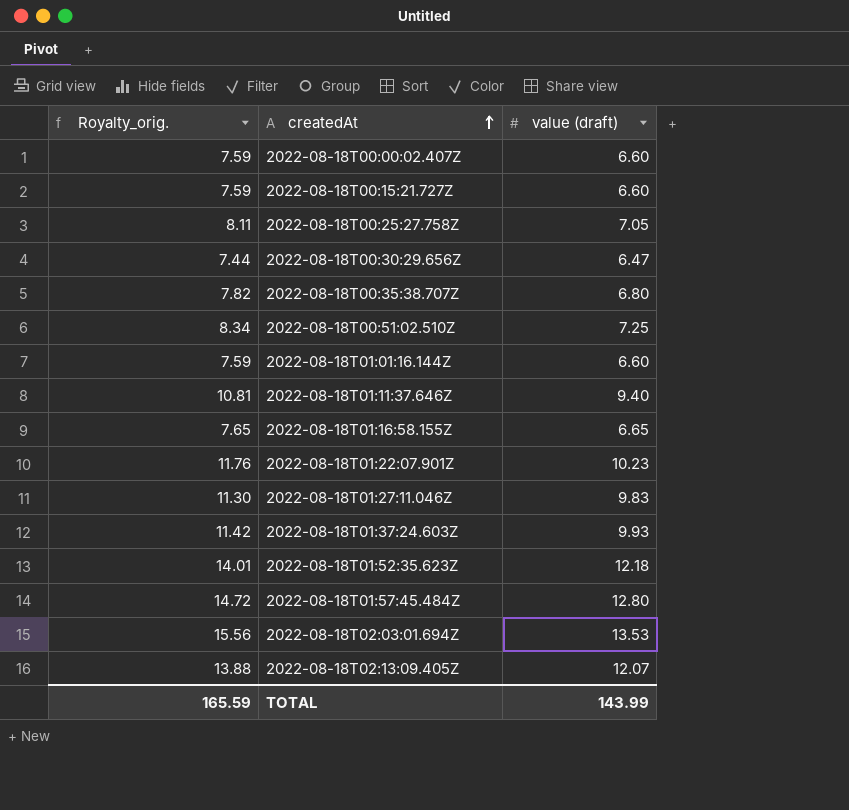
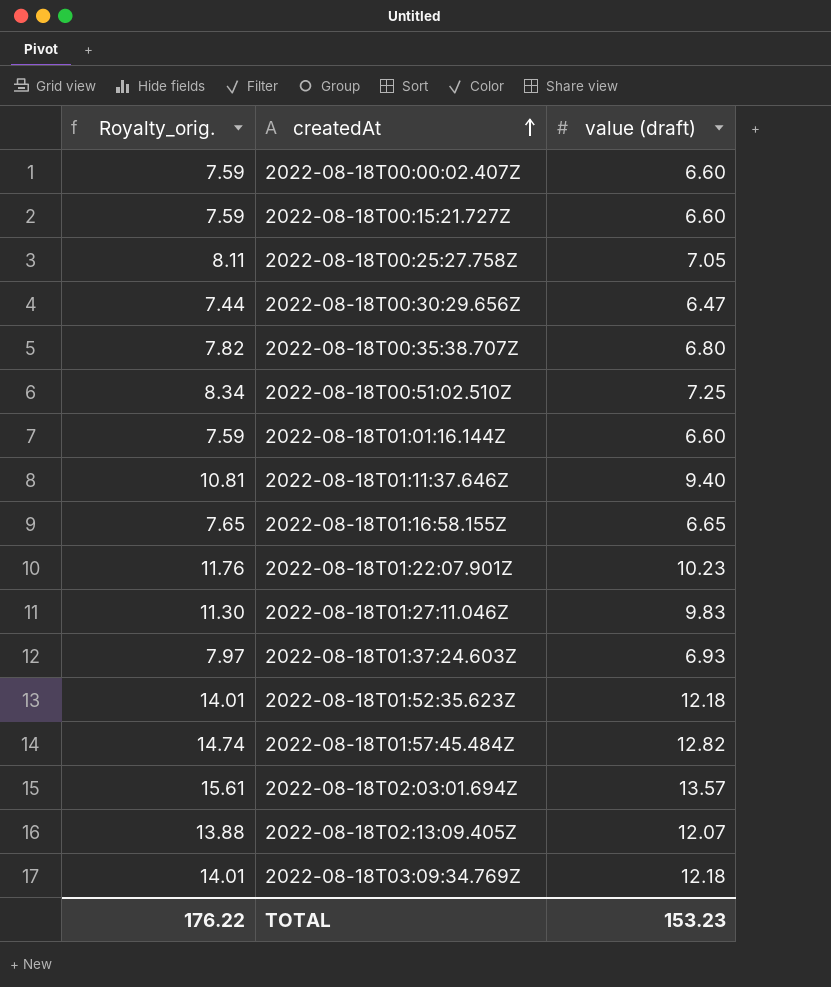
2022-08-18T01:37:24.603Z | Royalty_orig.: 11.42 -> 7.97
2022-08-18T01:37:24.603Z | value (draft): 9.93 -> 6.93
2022-08-18T01:57:45.484Z | Royalty_orig.: 14.72 -> 14.74
2022-08-18T01:57:45.484Z | value (draft): 12.80 -> 12.82
2022-08-18T02:03:01.694Z | Royalty_orig.: 15.56 -> 15.61
2022-08-18T02:03:01.694Z | value (draft): 13.53 -> 13.57
row 2022-08-18T03:09:34.769Z: none -> 14.01 | 12.18
TOTAL | Royalty_orig.: 165.59 -> 176.22
TOTAL | value (draft): 143.99 -> 153.23

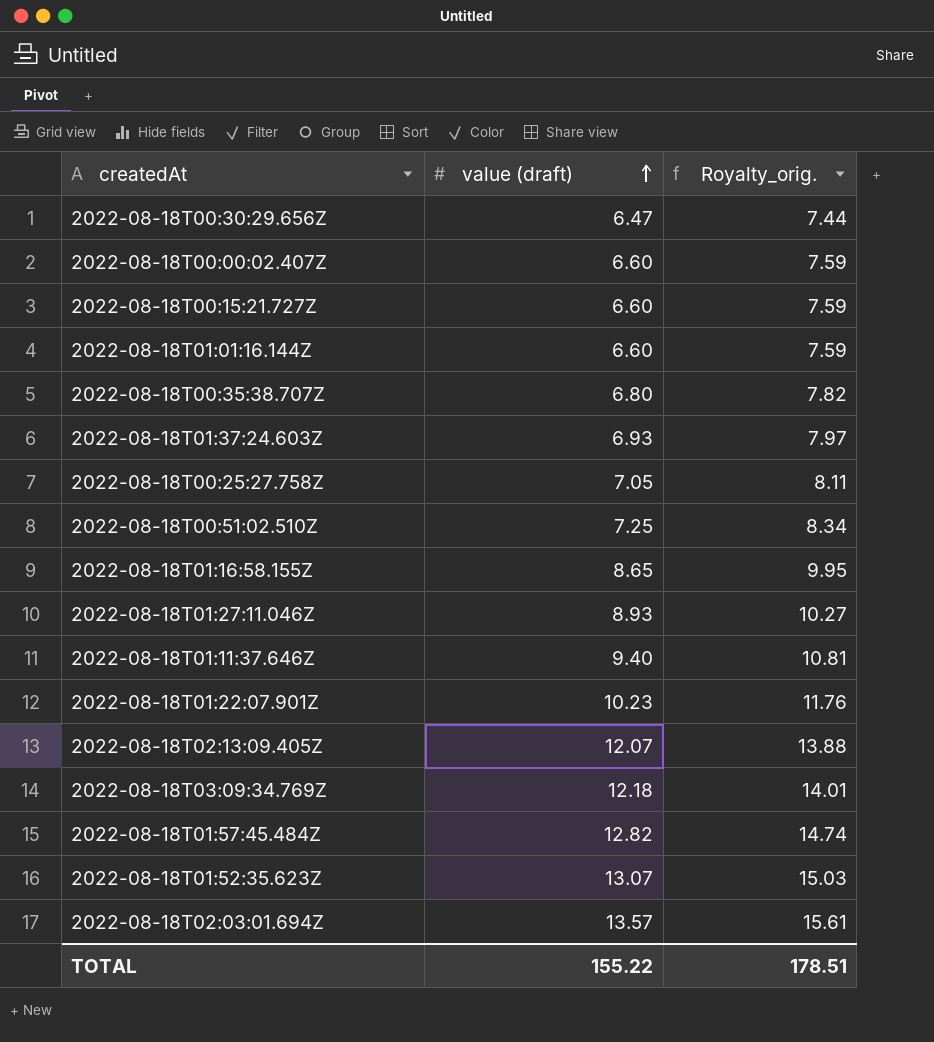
row order: createdAt ascending -> value (draft) ascending
column Royalty_orig. | position: 1 -> 3
2022-08-18T01:16:58.155Z | value (draft): 6.65 -> 8.65
2022-08-18T01:16:58.155Z | Royalty_orig.: 7.65 -> 9.95
2022-08-18T01:27:11.046Z | value (draft): 9.83 -> 8.93
2022-08-18T01:27:11.046Z | Royalty_orig.: 11.30 -> 10.27
2022-08-18T01:52:35.623Z | value (draft): 12.18 -> 13.07
2022-08-18T01:52:35.623Z | Royalty_orig.: 14.01 -> 15.03
TOTAL | value (draft): 153.23 -> 155.22
TOTAL | Royalty_orig.: 176.22 -> 178.51

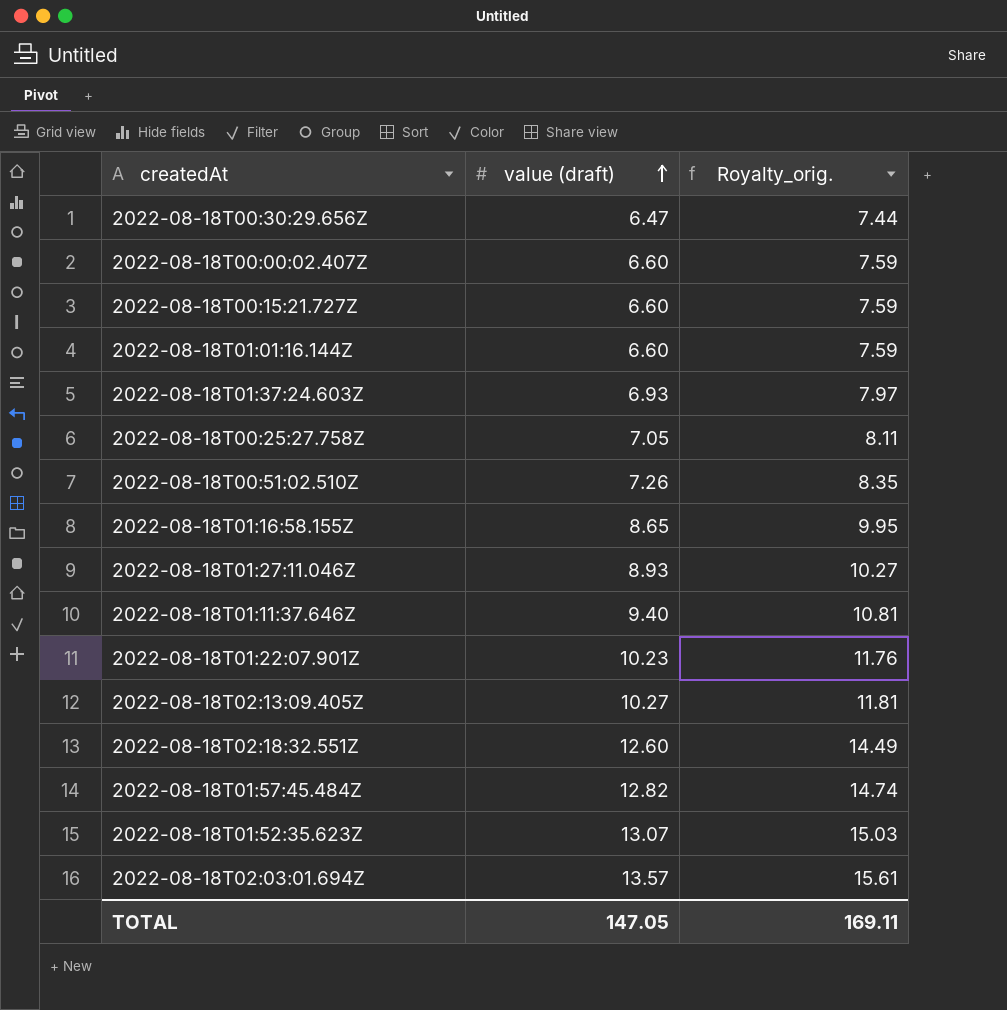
row 2022-08-18T00:35:38.707Z: 6.80 | 7.82 -> none
row 2022-08-18T03:09:34.769Z: 12.18 | 14.01 -> none
2022-08-18T00:51:02.510Z | value (draft): 7.25 -> 7.26
2022-08-18T00:51:02.510Z | Royalty_orig.: 8.34 -> 8.35
2022-08-18T02:13:09.405Z | value (draft): 12.07 -> 10.27
2022-08-18T02:13:09.405Z | Royalty_orig.: 13.88 -> 11.81
row 2022-08-18T02:18:32.551Z: none -> 12.60 | 14.49
TOTAL | value (draft): 155.22 -> 147.05
TOTAL | Royalty_orig.: 178.51 -> 169.11

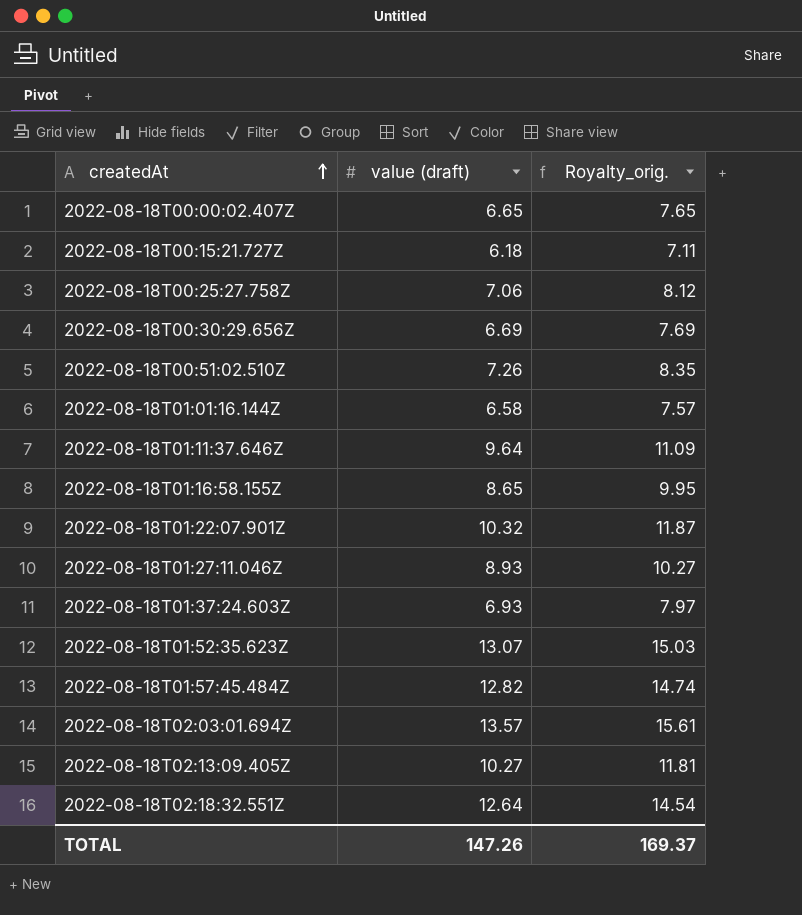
row order: value (draft) ascending -> createdAt ascending
2022-08-18T00:00:02.407Z | value (draft): 6.60 -> 6.65
2022-08-18T00:00:02.407Z | Royalty_orig.: 7.59 -> 7.65
2022-08-18T00:15:21.727Z | value (draft): 6.60 -> 6.18
2022-08-18T00:15:21.727Z | Royalty_orig.: 7.59 -> 7.11
2022-08-18T00:25:27.758Z | value (draft): 7.05 -> 7.06
2022-08-18T00:25:27.758Z | Royalty_orig.: 8.11 -> 8.12
2022-08-18T00:30:29.656Z | value (draft): 6.47 -> 6.69
2022-08-18T00:30:29.656Z | Royalty_orig.: 7.44 -> 7.69
2022-08-18T01:01:16.144Z | value (draft): 6.60 -> 6.58
2022-08-18T01:01:16.144Z | Royalty_orig.: 7.59 -> 7.57
2022-08-18T01:11:37.646Z | value (draft): 9.40 -> 9.64
2022-08-18T01:11:37.646Z | Royalty_orig.: 10.81 -> 11.09
2022-08-18T01:22:07.901Z | value (draft): 10.23 -> 10.32
2022-08-18T01:22:07.901Z | Royalty_orig.: 11.76 -> 11.87
2022-08-18T02:18:32.551Z | value (draft): 12.60 -> 12.64
2022-08-18T02:18:32.551Z | Royalty_orig.: 14.49 -> 14.54
TOTAL | value (draft): 147.05 -> 147.26
TOTAL | Royalty_orig.: 169.11 -> 169.37

